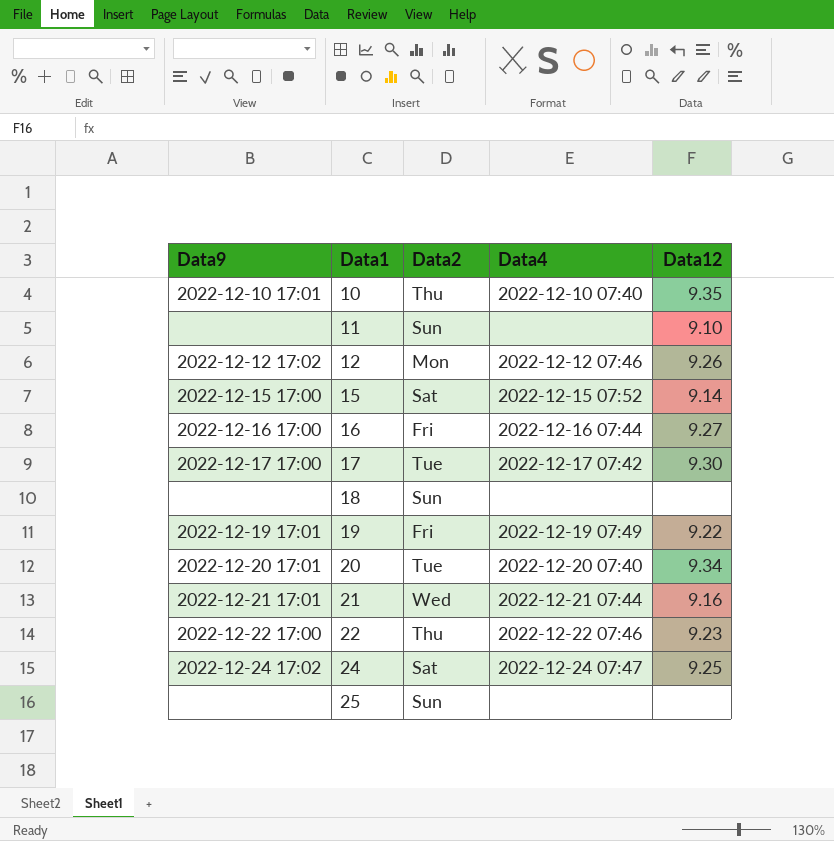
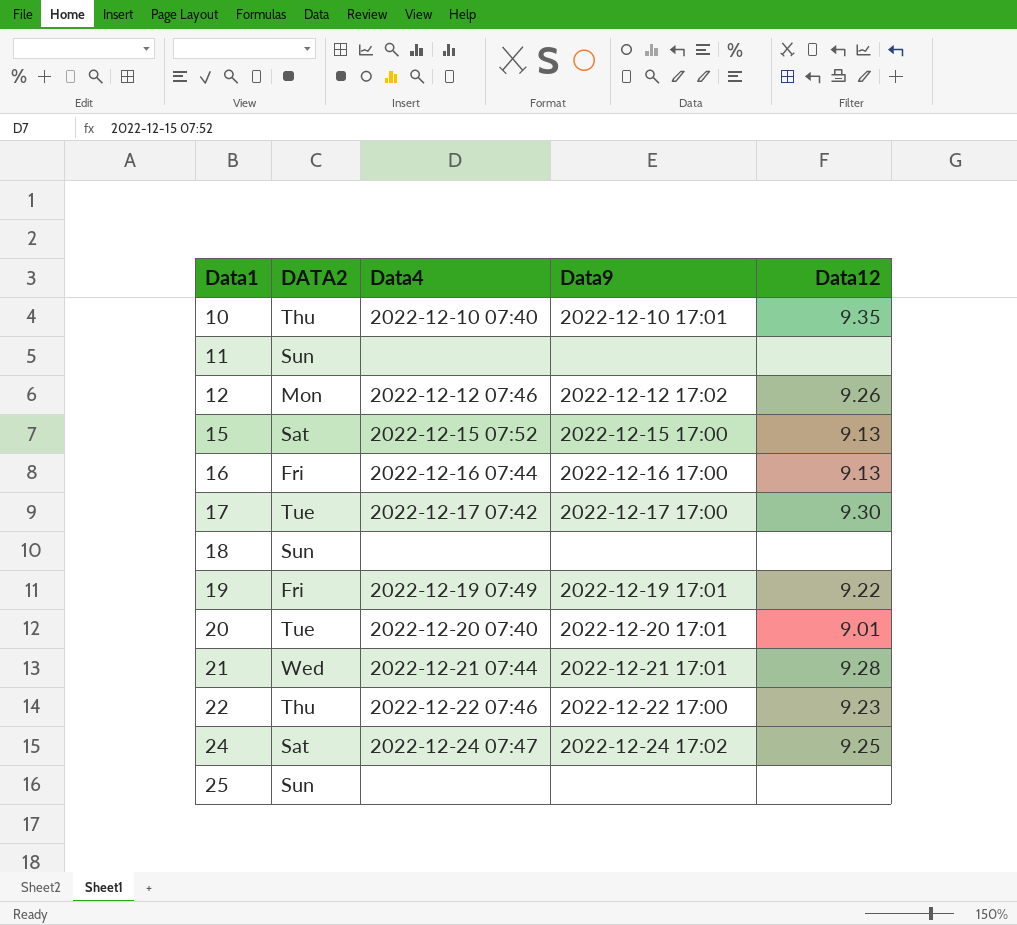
column name: Data2 -> DATA2
column Data9 | position: 1 -> 4
11 | Data12: 9.10 -> none
15 | Data12: 9.14 -> 9.13
16 | Data12: 9.27 -> 9.13
20 | Data12: 9.34 -> 9.01
21 | Data12: 9.16 -> 9.28

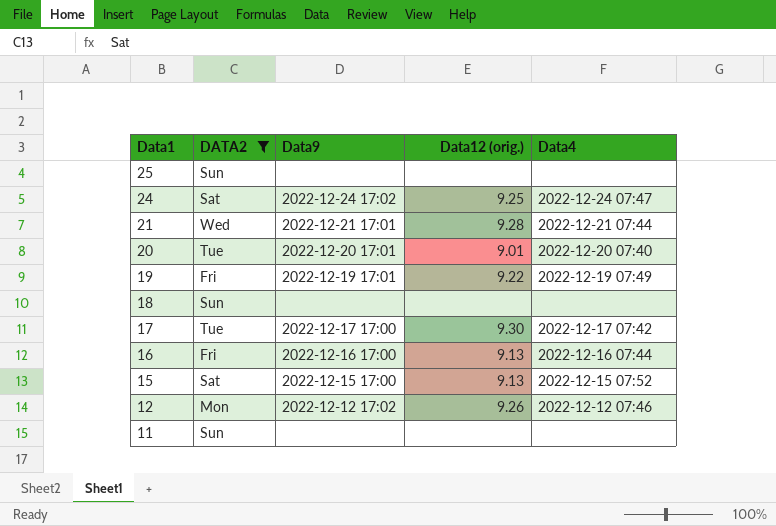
filter: none -> DATA2 != Thu
row order: Data1 ascending -> Data1 descending
column name: Data12 -> Data12 (orig.)
column Data4 | position: 3 -> 5

